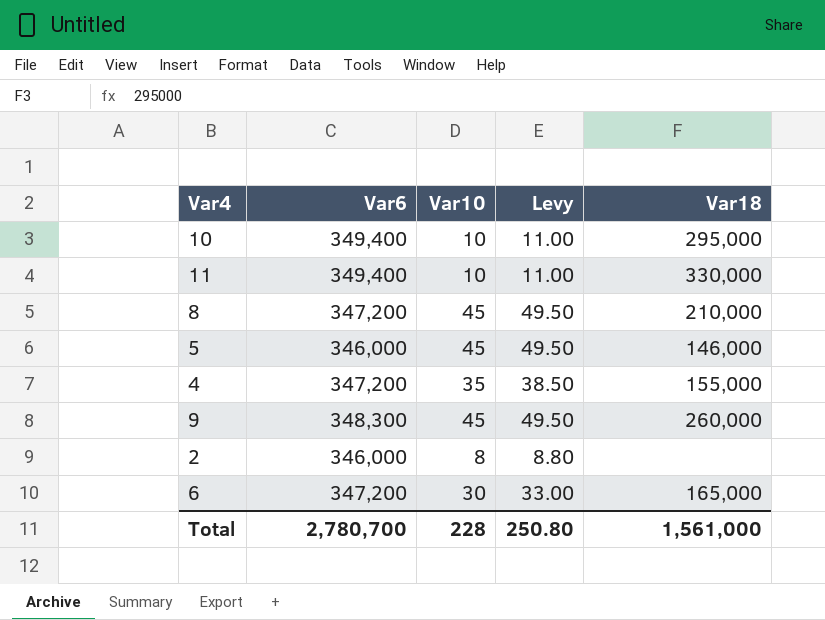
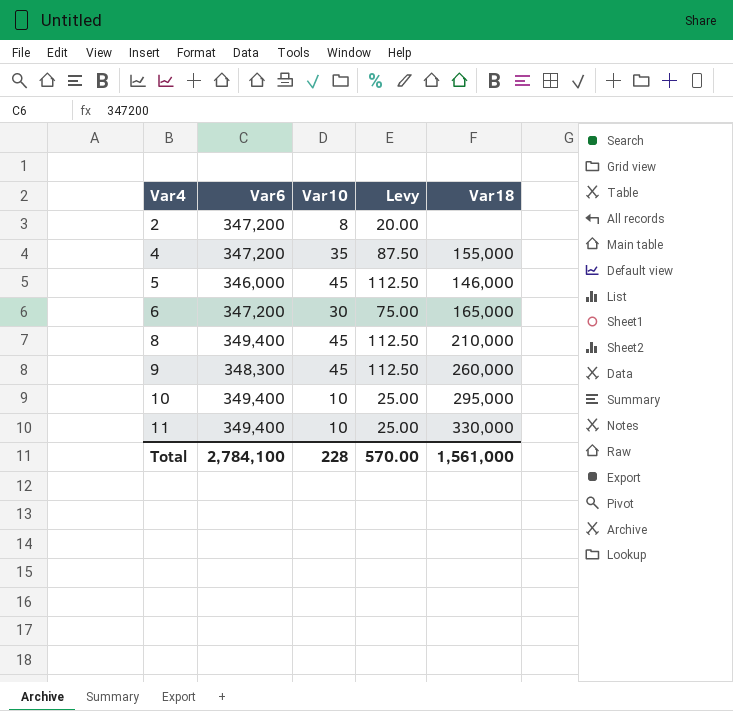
row order: none -> Var4 ascending
column Levy | formula: [Var10] * 1.1 -> [Var10] * 2.5
2 | Var6: 346,000 -> 347,200
8 | Var6: 347,200 -> 349,400
Total | Var6: 2,780,700 -> 2,784,100
Total | Levy: 250.80 -> 570.00

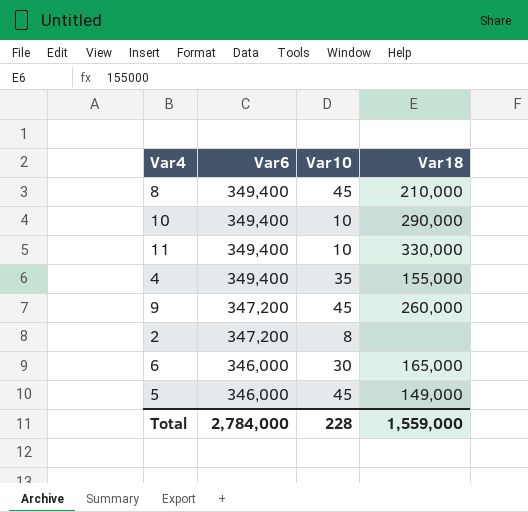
row order: Var4 ascending -> Var6 descending
column Levy | formula: [Var10] * 2.5 -> none
10 | Var18: 295,000 -> 290,000
4 | Var6: 347,200 -> 349,400
9 | Var6: 348,300 -> 347,200
6 | Var6: 347,200 -> 346,000
5 | Var18: 146,000 -> 149,000
Total | Var6: 2,784,100 -> 2,784,000
Total | Var18: 1,561,000 -> 1,559,000

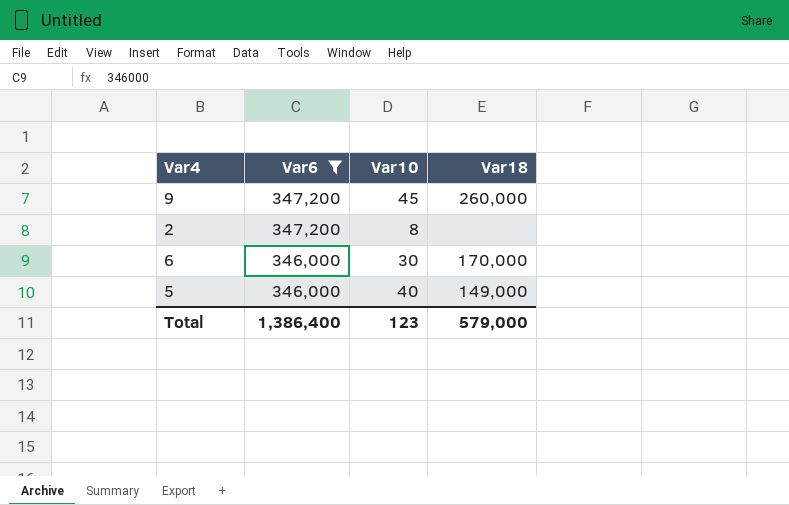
filter: none -> Var6 != 349,400
6 | Var18: 165,000 -> 170,000
5 | Var10: 45 -> 40
Total | Var6: 2,784,000 -> 1,386,400
Total | Var10: 228 -> 123
Total | Var18: 1,559,000 -> 579,000

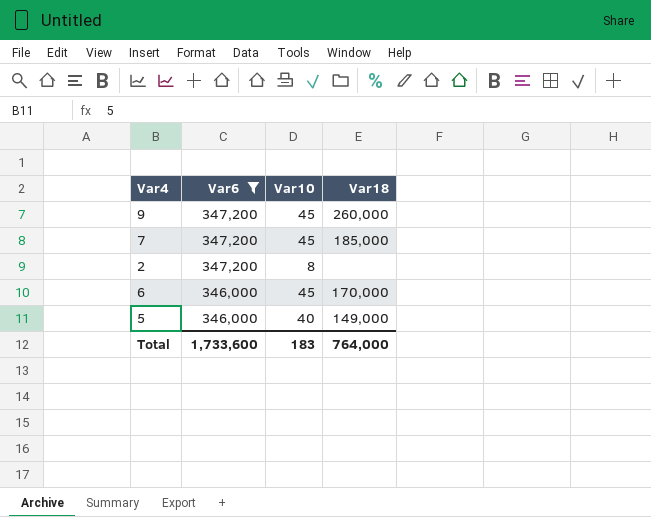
row 7: none -> 347,200 | 45 | 185,000
6 | Var10: 30 -> 45
Total | Var6: 1,386,400 -> 1,733,600
Total | Var10: 123 -> 183
Total | Var18: 579,000 -> 764,000

